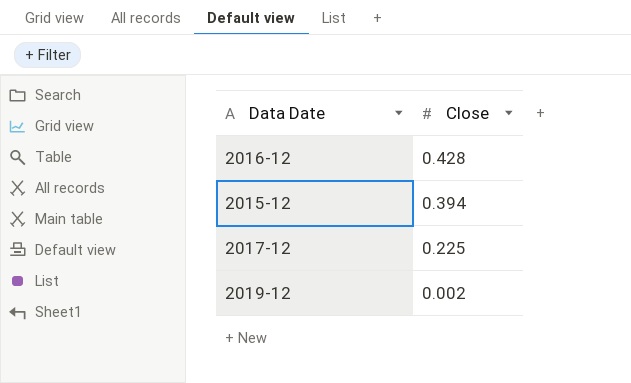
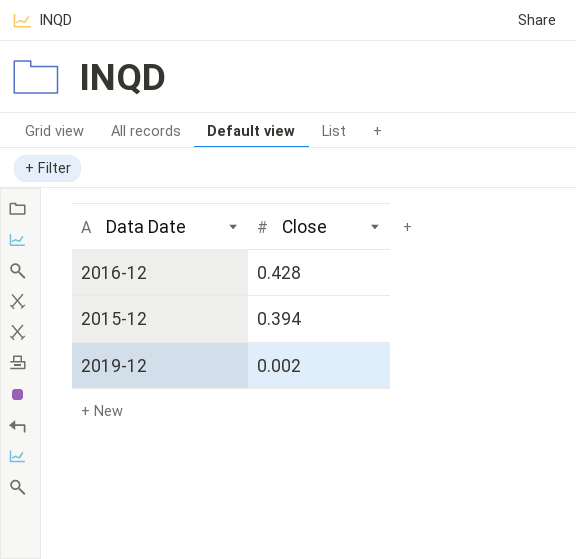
row 2017-12: 0.225 -> none

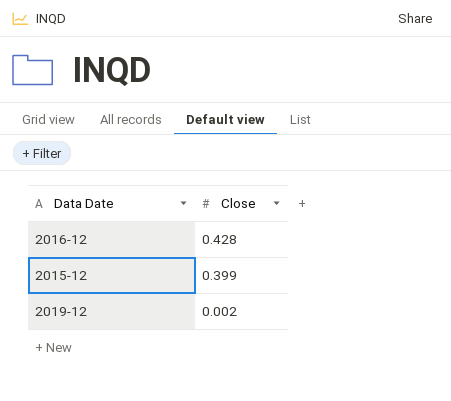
2015-12 | Close: 0.394 -> 0.399

